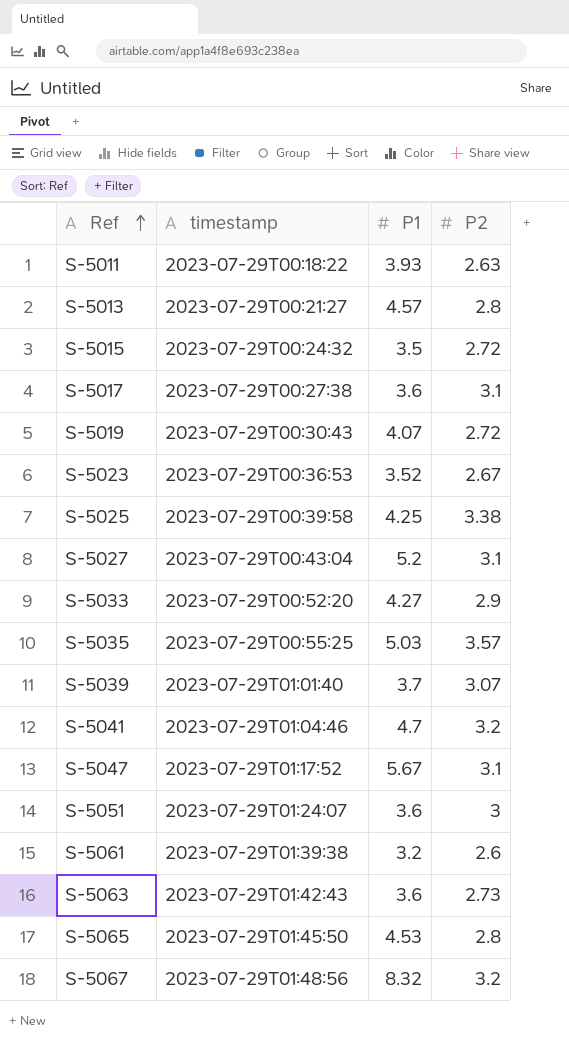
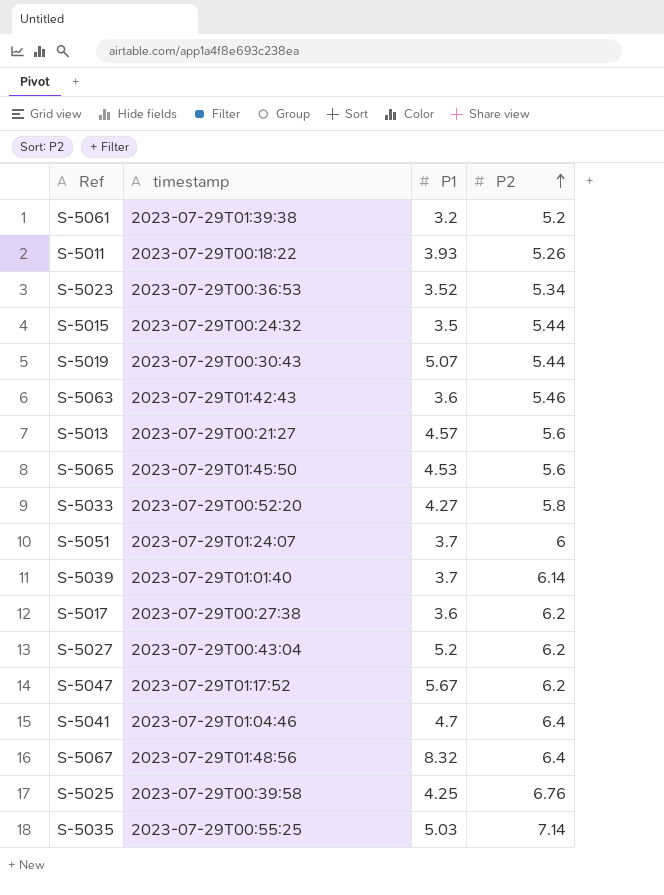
row order: Ref ascending -> P2 ascending
S-5061 | P2: 2.6 -> 5.2
S-5011 | P2: 2.63 -> 5.26
S-5023 | P2: 2.67 -> 5.34
S-5015 | P2: 2.72 -> 5.44
S-5019 | P1: 4.07 -> 5.07
S-5019 | P2: 2.72 -> 5.44
S-5063 | P2: 2.73 -> 5.46
S-5013 | P2: 2.8 -> 5.6
S-5065 | P2: 2.8 -> 5.6
S-5033 | P2: 2.9 -> 5.8
S-5051 | P1: 3.6 -> 3.7
S-5051 | P2: 3 -> 6
S-5039 | P2: 3.07 -> 6.14
S-5017 | P2: 3.1 -> 6.2
S-5027 | P2: 3.1 -> 6.2
S-5047 | P2: 3.1 -> 6.2
S-5041 | P2: 3.2 -> 6.4
S-5067 | P2: 3.2 -> 6.4
S-5025 | P2: 3.38 -> 6.76
S-5035 | P2: 3.57 -> 7.14

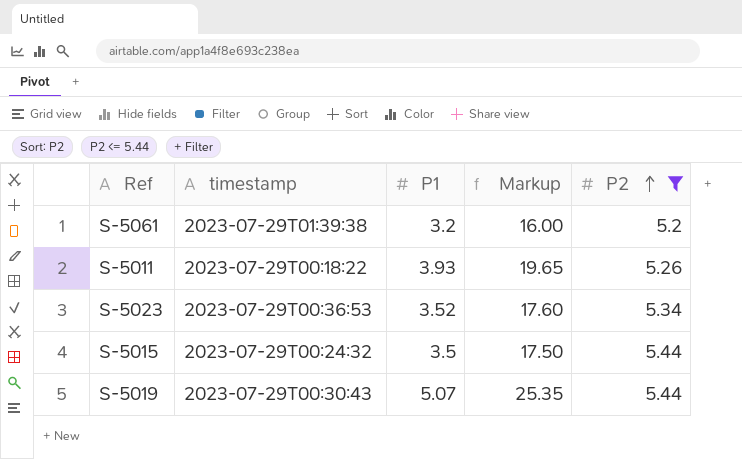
filter: none -> P2 <= 5.44
column Markup | formula: none -> [P1] * 5

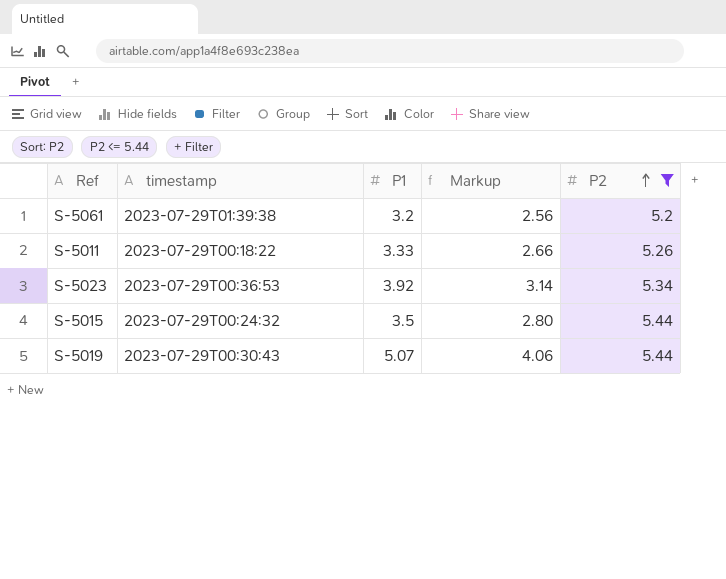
column Markup | formula: [P1] * 5 -> [P1] * 0.8
S-5011 | P1: 3.93 -> 3.33
S-5023 | P1: 3.52 -> 3.92

